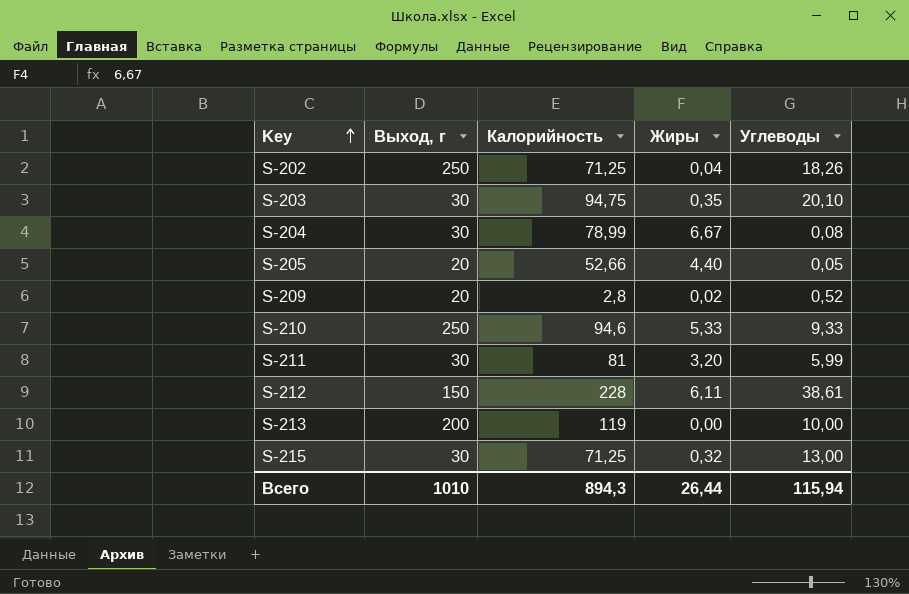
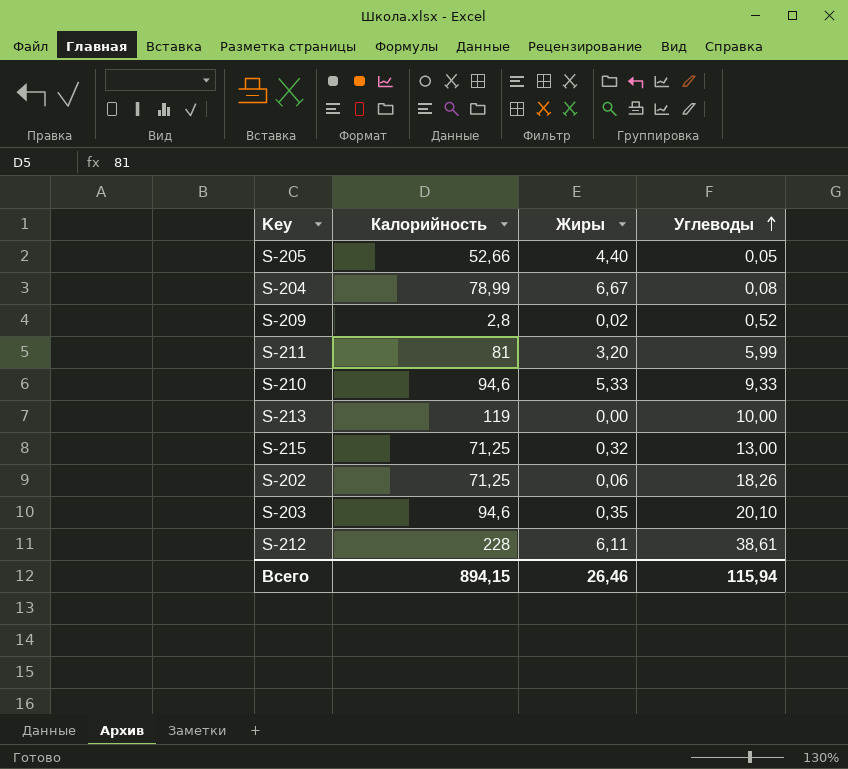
row order: Key ascending -> Углеводы ascending
column Выход, г | position: 2 -> none
S-202 | Жиры: 0,04 -> 0,06
S-203 | Калорийность: 94,75 -> 94,6
Всего | Калорийность: 894,3 -> 894,15
Всего | Жиры: 26,44 -> 26,46

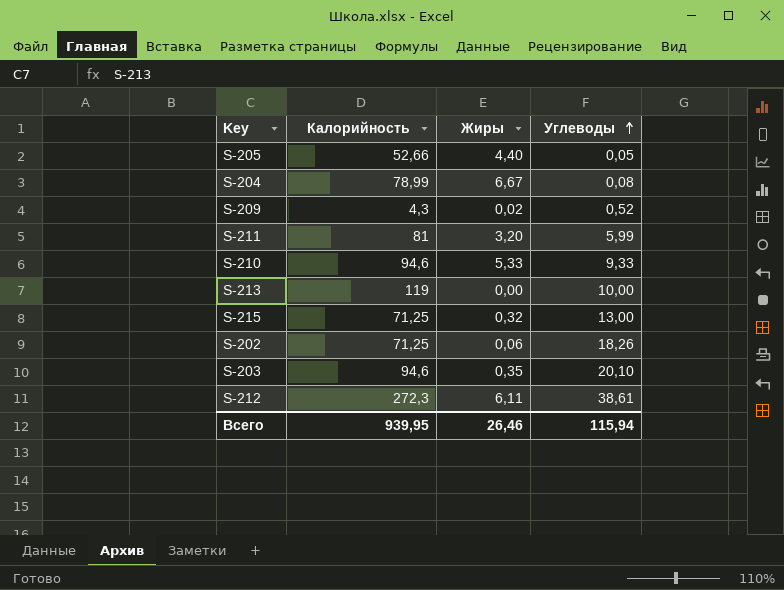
S-209 | Калорийность: 2,8 -> 4,3
S-212 | Калорийность: 228 -> 272,3
Всего | Калорийность: 894,15 -> 939,95

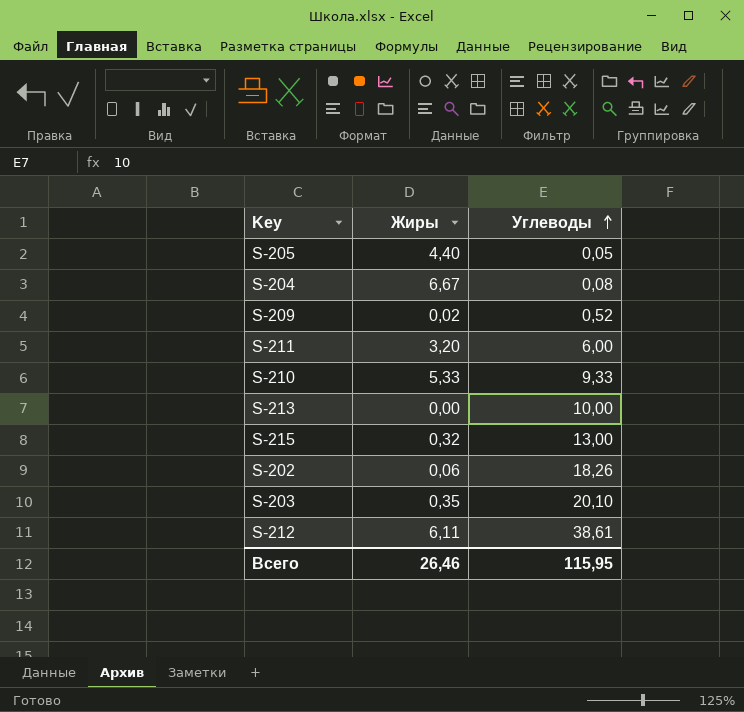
column Калорийность | position: 2 -> none
S-211 | Углеводы: 5,99 -> 6,00
Всего | Углеводы: 115,94 -> 115,95

